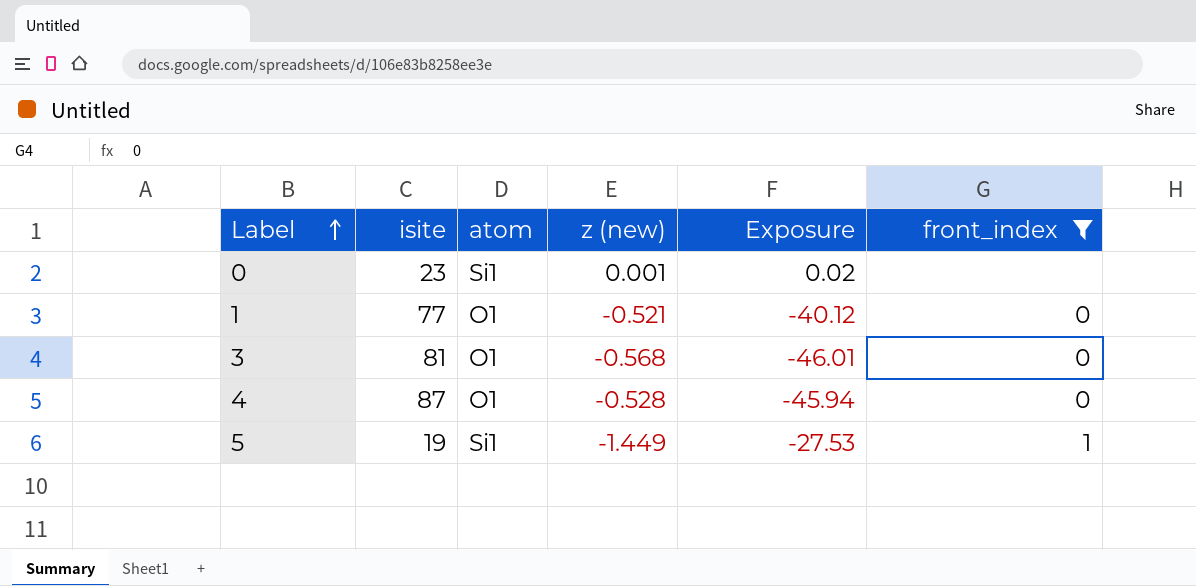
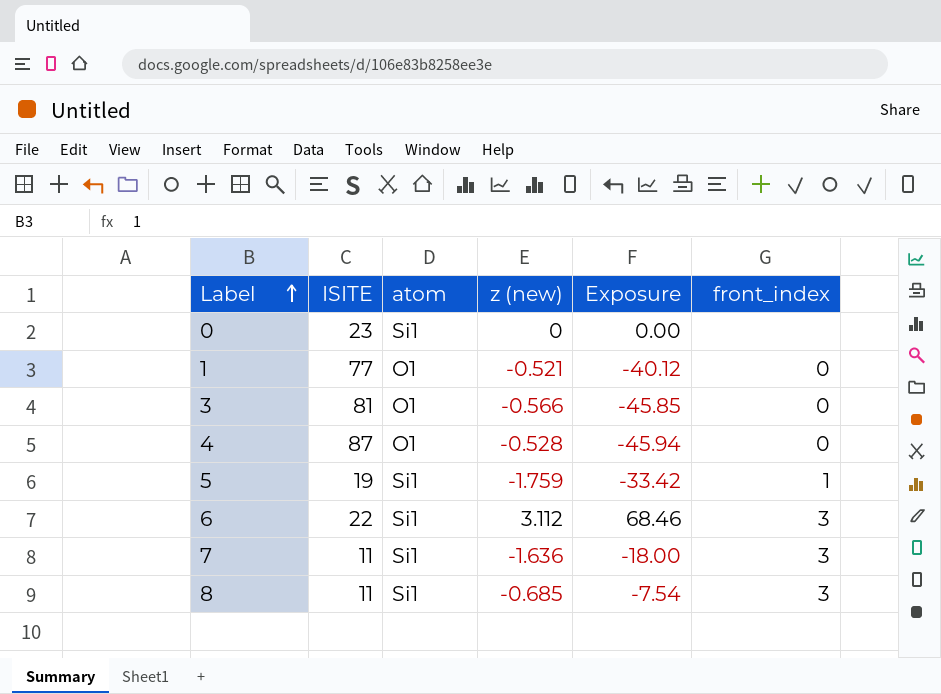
filter: front_index != 3 -> none
column name: isite -> ISITE
0 | z (new): 0.001 -> 0
0 | Exposure: 0.02 -> 0.00
3 | z (new): -0.568 -> -0.566
3 | Exposure: -46.01 -> -45.85
5 | z (new): -1.449 -> -1.759
5 | Exposure: -27.53 -> -33.42

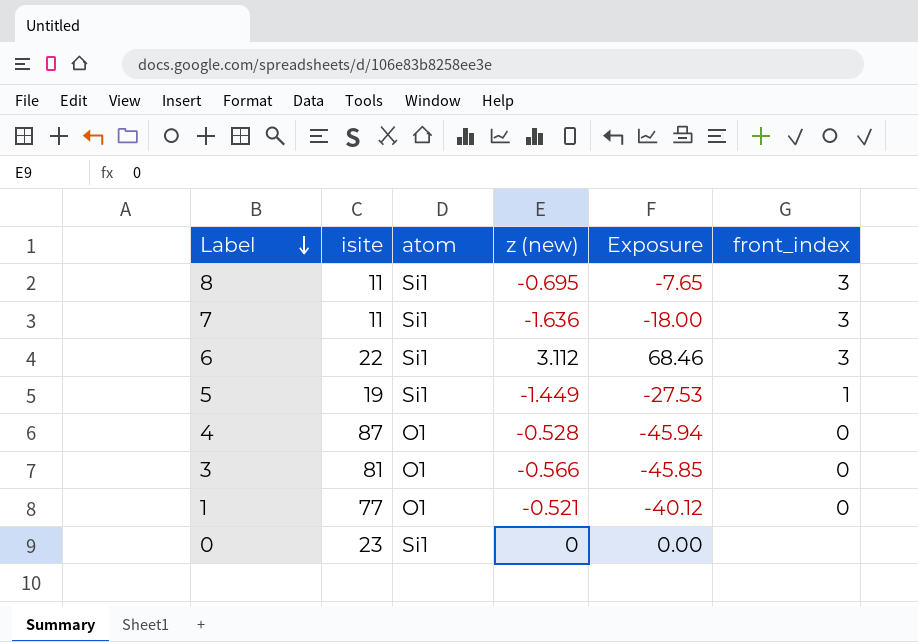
row order: Label ascending -> Label descending
column name: ISITE -> isite
8 | z (new): -0.685 -> -0.695
8 | Exposure: -7.54 -> -7.65
5 | z (new): -1.759 -> -1.449
5 | Exposure: -33.42 -> -27.53

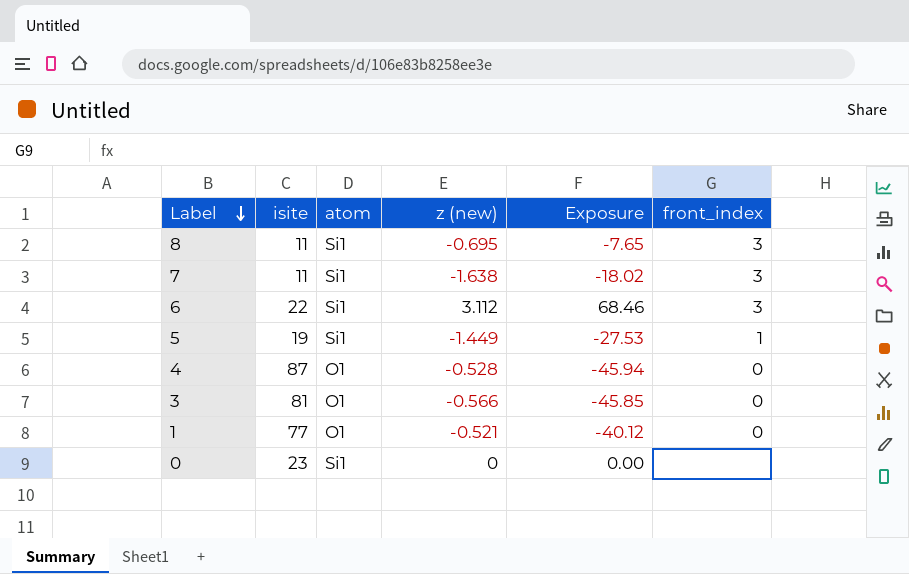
7 | z (new): -1.636 -> -1.638
7 | Exposure: -18.00 -> -18.02

